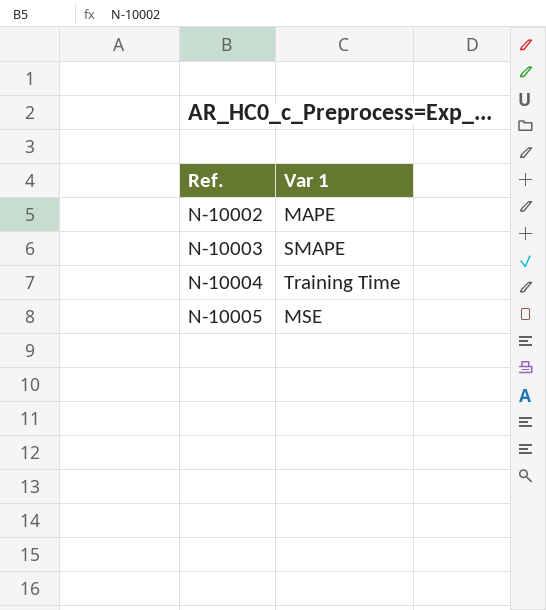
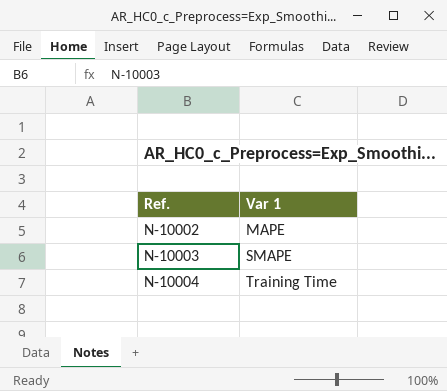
row N-10005: MSE -> none

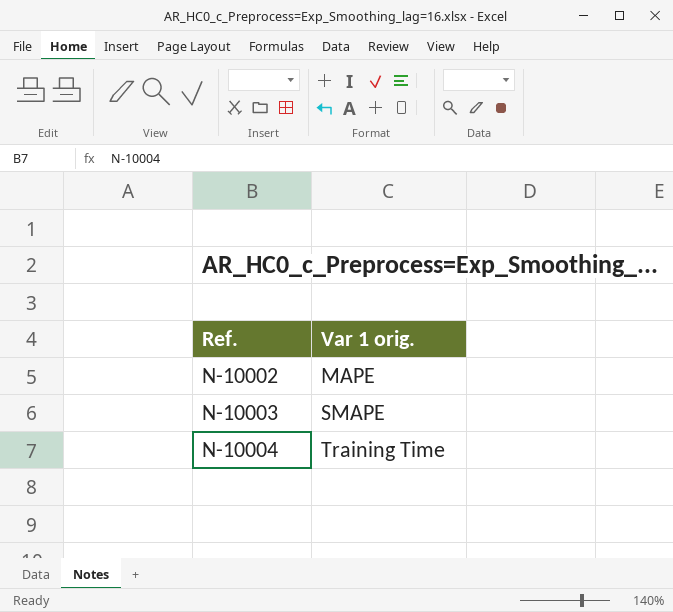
column name: Var 1 -> Var 1 orig.

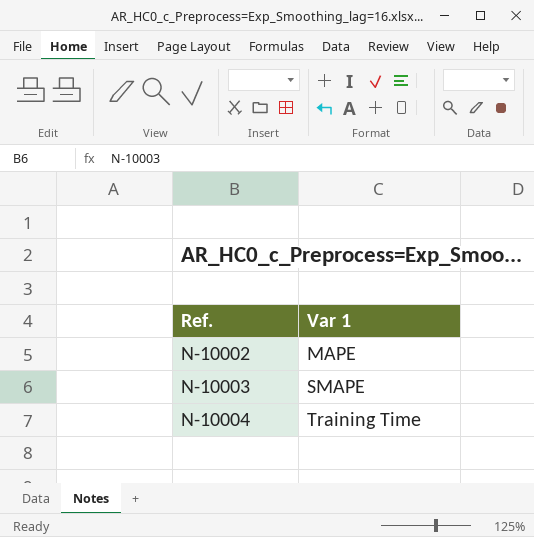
column name: Var 1 orig. -> Var 1

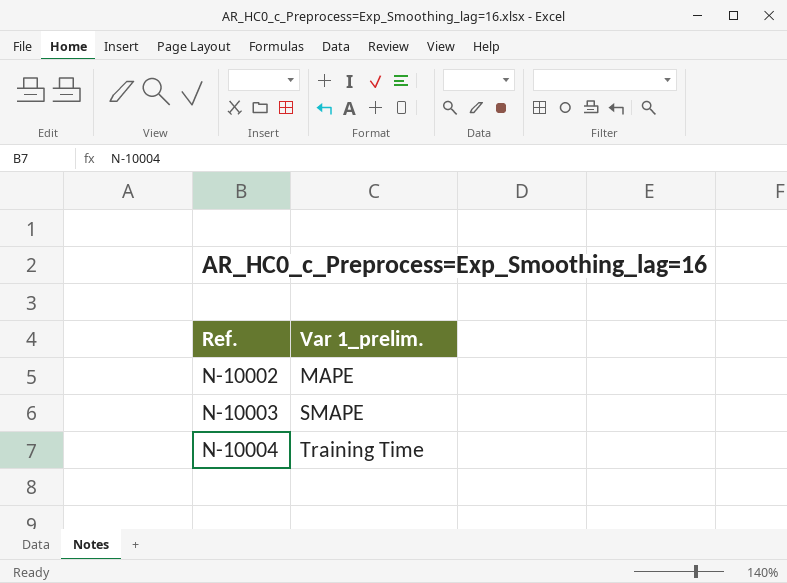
column name: Var 1 -> Var 1_prelim.

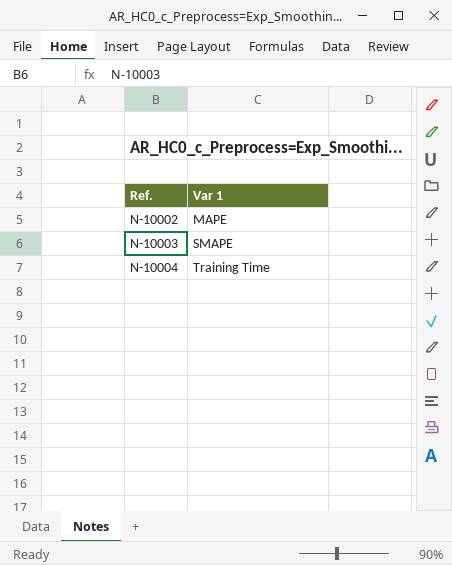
column name: Var 1_prelim. -> Var 1

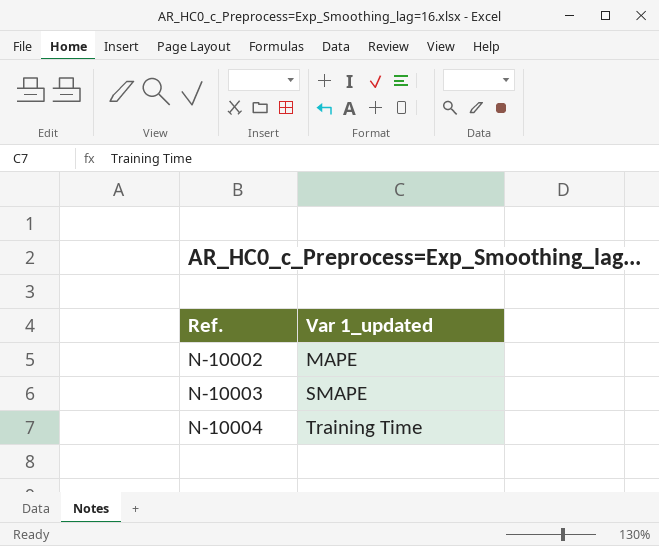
column name: Var 1 -> Var 1_updated

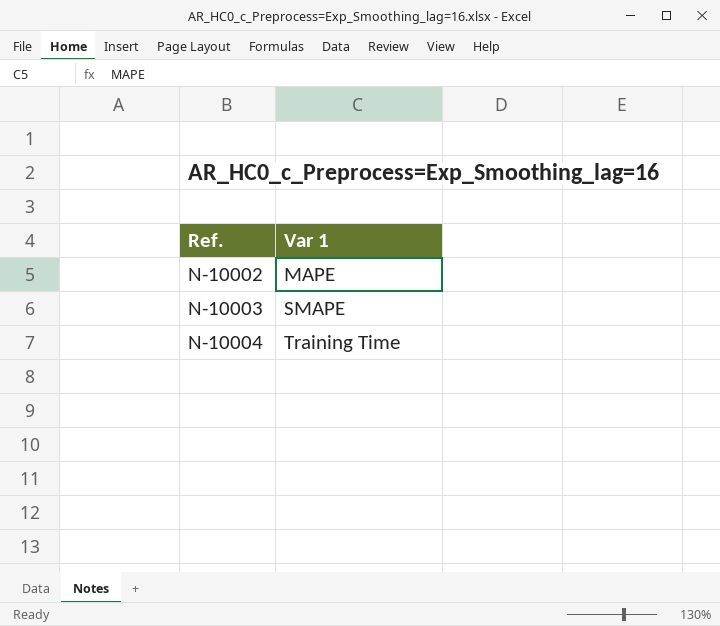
column name: Var 1_updated -> Var 1

